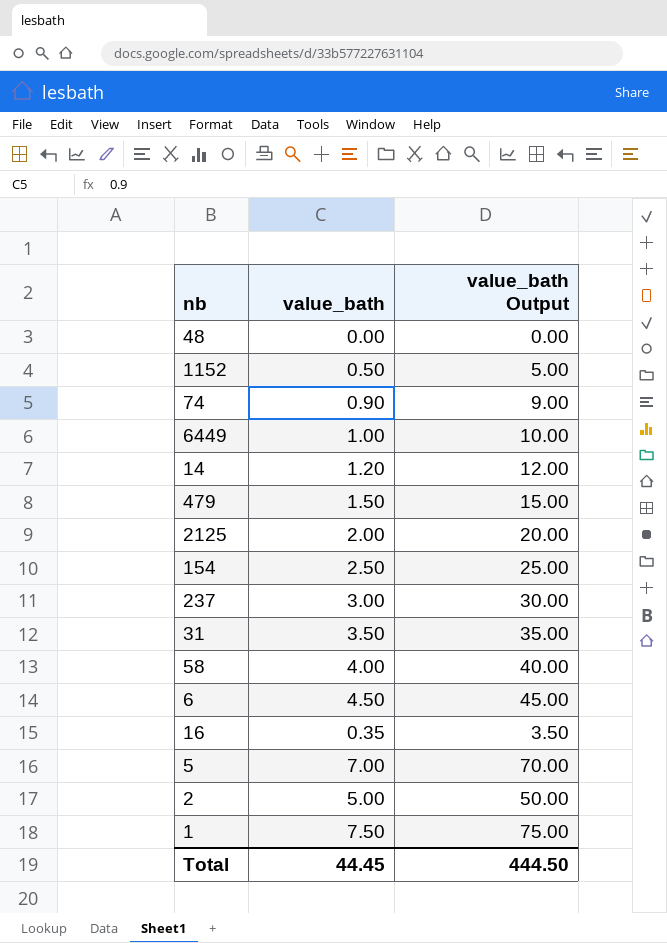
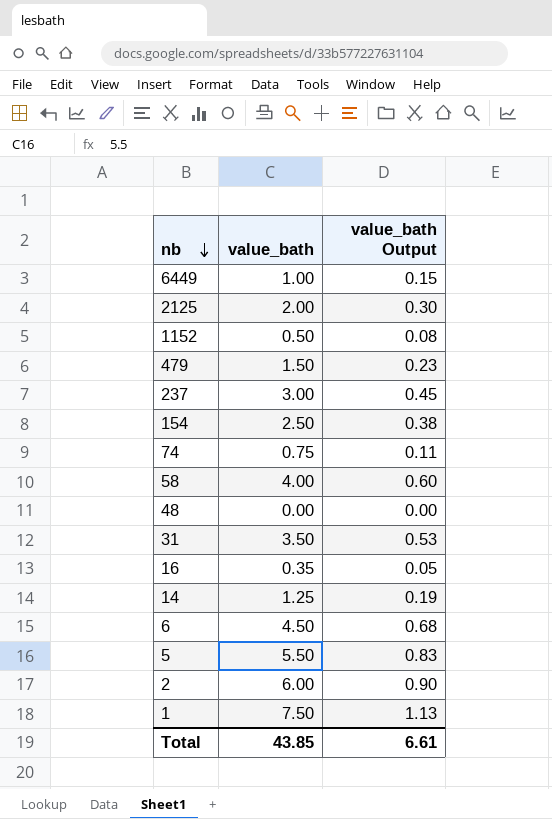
row order: none -> nb descending
column value_bath Output | formula: [value_bath] * 10 -> [value_bath] * 0.15
74 | value_bath: 0.90 -> 0.75
14 | value_bath: 1.20 -> 1.25
5 | value_bath: 7.00 -> 5.50
2 | value_bath: 5.00 -> 6.00
Total | value_bath: 44.45 -> 43.85
Total | value_bath Output: 444.50 -> 6.61

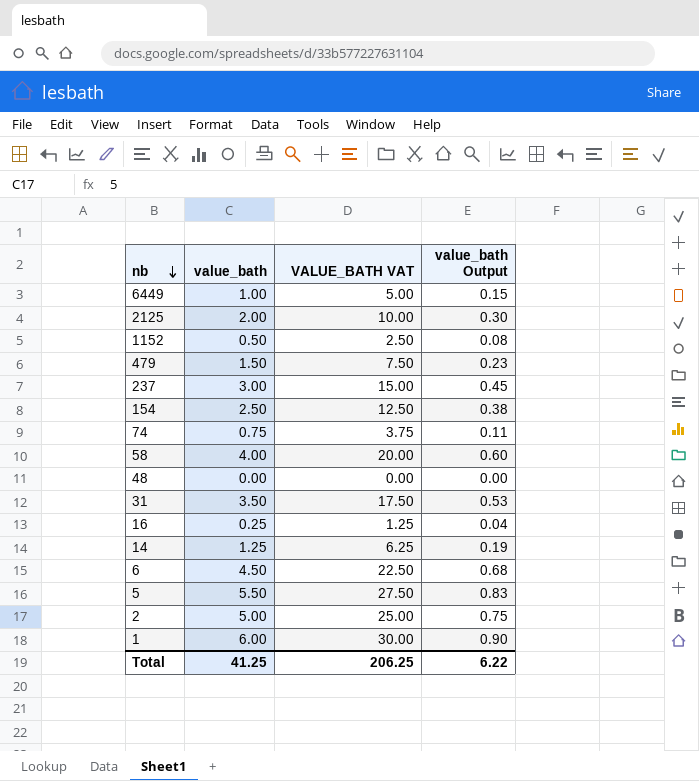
column VALUE_BATH VAT | formula: none -> [value_bath] * 5
16 | value_bath: 0.35 -> 0.25
16 | value_bath Output: 0.05 -> 0.04
2 | value_bath: 6.00 -> 5.00
2 | value_bath Output: 0.90 -> 0.75
1 | value_bath: 7.50 -> 6.00
1 | value_bath Output: 1.13 -> 0.90
Total | value_bath: 43.85 -> 41.25
Total | value_bath Output: 6.61 -> 6.22

